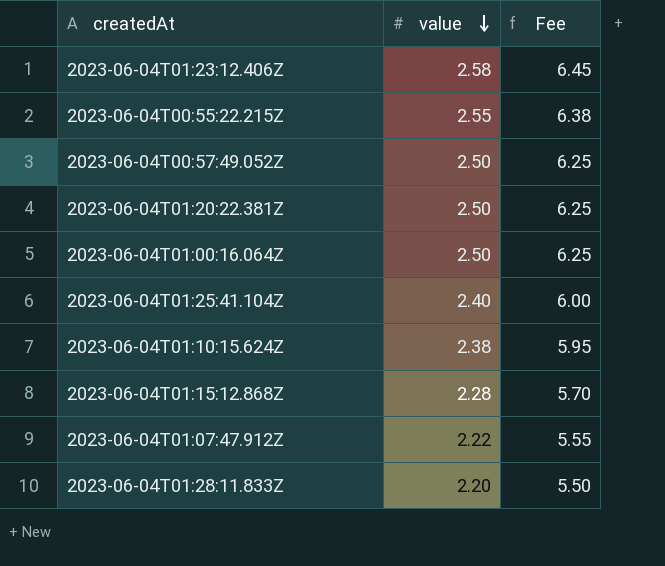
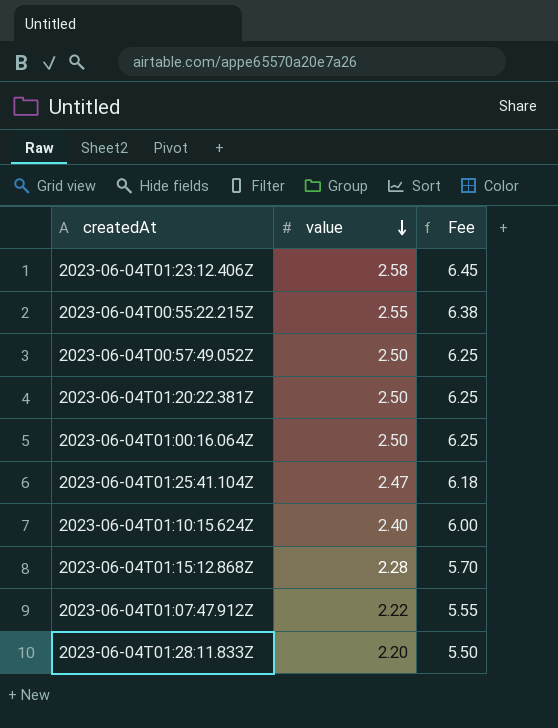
2023-06-04T01:25:41.104Z | value: 2.40 -> 2.47
2023-06-04T01:25:41.104Z | Fee: 6.00 -> 6.18
2023-06-04T01:10:15.624Z | value: 2.38 -> 2.40
2023-06-04T01:10:15.624Z | Fee: 5.95 -> 6.00

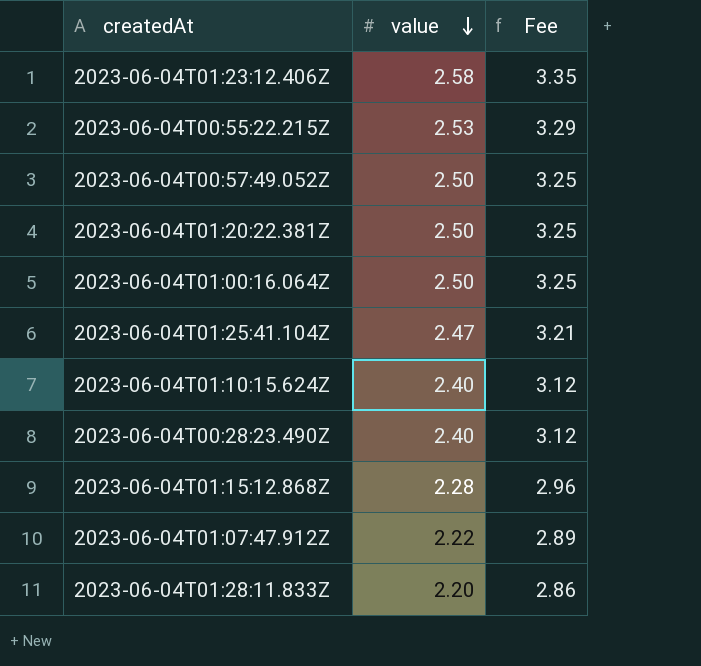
column Fee | formula: [value] * 2.5 -> [value] * 1.3
2023-06-04T00:55:22.215Z | value: 2.55 -> 2.53
row 2023-06-04T00:28:23.490Z: none -> 2.40 | 3.12

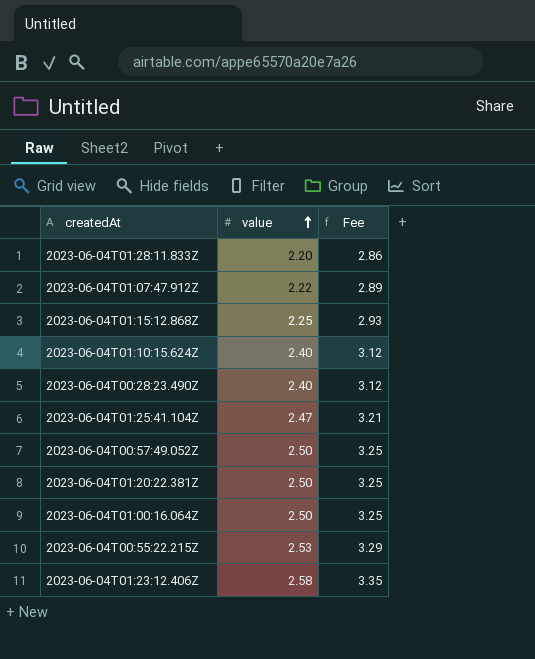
row order: value descending -> value ascending
2023-06-04T01:15:12.868Z | value: 2.28 -> 2.25
2023-06-04T01:15:12.868Z | Fee: 2.96 -> 2.93

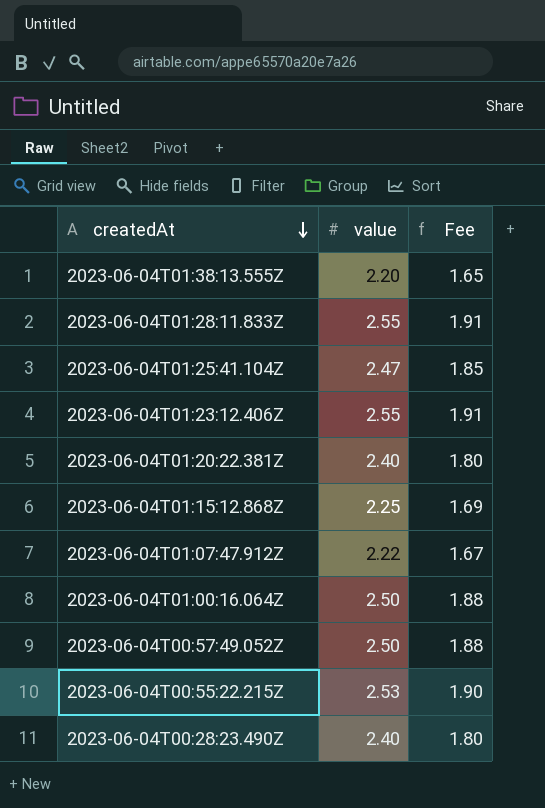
row order: value ascending -> createdAt descending
column Fee | formula: [value] * 1.3 -> [value] * 0.75
row 2023-06-04T01:10:15.624Z: 2.40 | 3.12 -> none
row 2023-06-04T01:38:13.555Z: none -> 2.20 | 1.65
2023-06-04T01:28:11.833Z | value: 2.20 -> 2.55
2023-06-04T01:23:12.406Z | value: 2.58 -> 2.55
2023-06-04T01:20:22.381Z | value: 2.50 -> 2.40

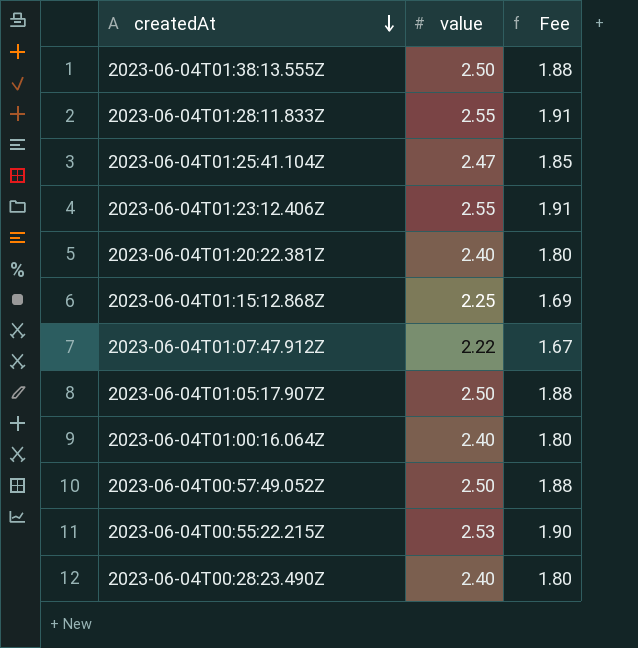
2023-06-04T01:38:13.555Z | value: 2.20 -> 2.50
2023-06-04T01:38:13.555Z | Fee: 1.65 -> 1.88
row 2023-06-04T01:05:17.907Z: none -> 2.50 | 1.88
2023-06-04T01:00:16.064Z | value: 2.50 -> 2.40
2023-06-04T01:00:16.064Z | Fee: 1.88 -> 1.80

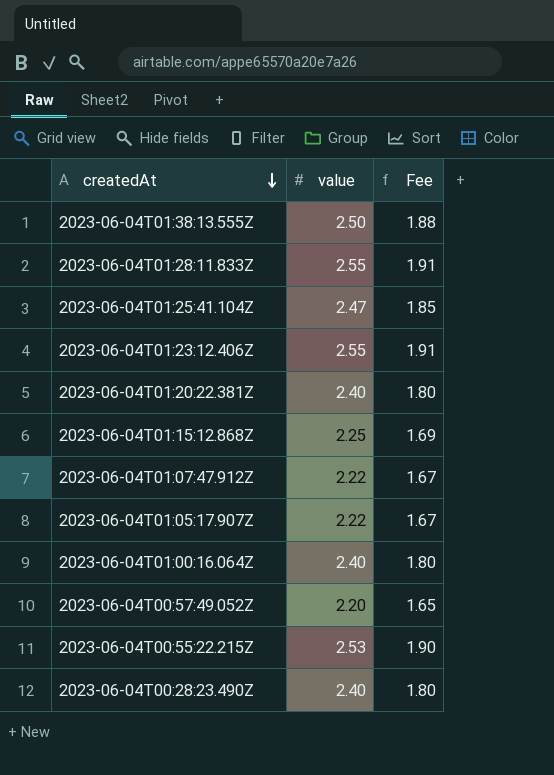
2023-06-04T01:05:17.907Z | value: 2.50 -> 2.22
2023-06-04T01:05:17.907Z | Fee: 1.88 -> 1.67
2023-06-04T00:57:49.052Z | value: 2.50 -> 2.20
2023-06-04T00:57:49.052Z | Fee: 1.88 -> 1.65

